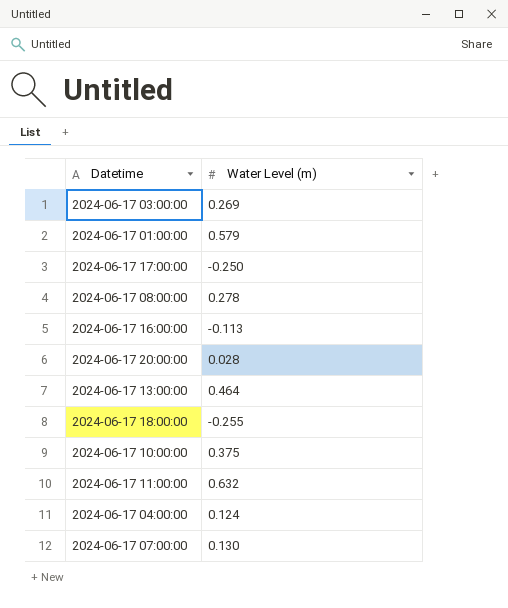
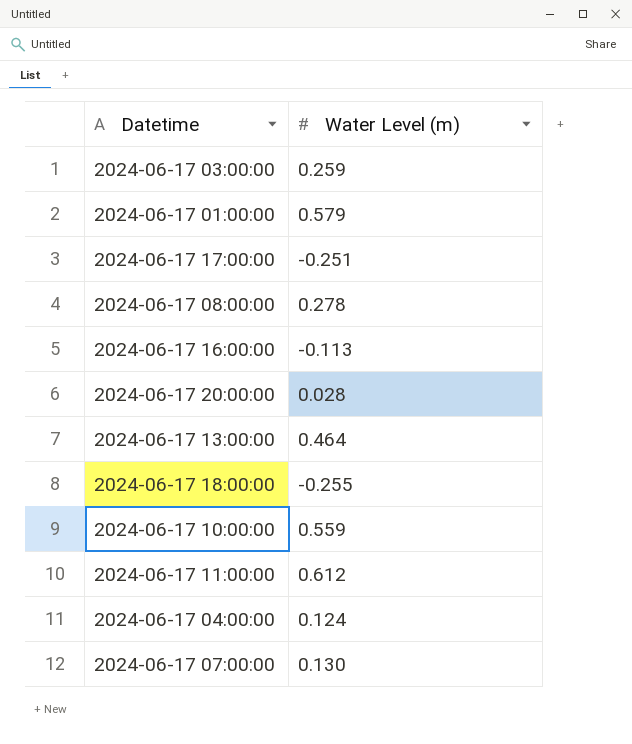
2024-06-17 03:00:00 | Water Level (m): 0.269 -> 0.259
2024-06-17 17:00:00 | Water Level (m): -0.250 -> -0.251
2024-06-17 10:00:00 | Water Level (m): 0.375 -> 0.559
2024-06-17 11:00:00 | Water Level (m): 0.632 -> 0.612

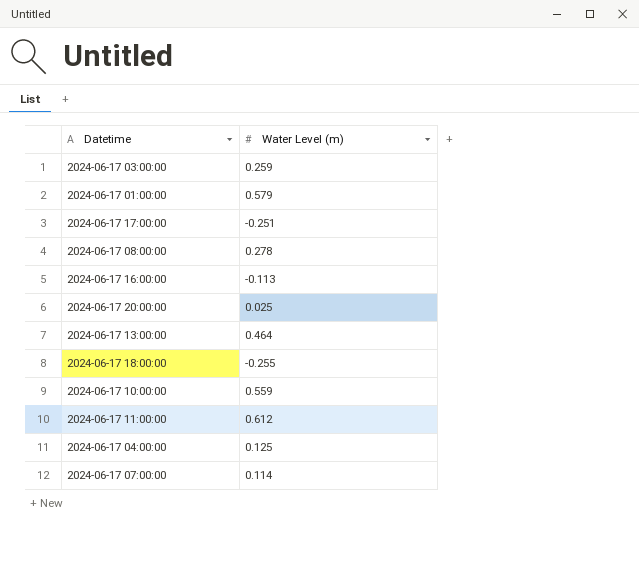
2024-06-17 20:00:00 | Water Level (m): 0.028 -> 0.025
2024-06-17 04:00:00 | Water Level (m): 0.124 -> 0.125
2024-06-17 07:00:00 | Water Level (m): 0.130 -> 0.114

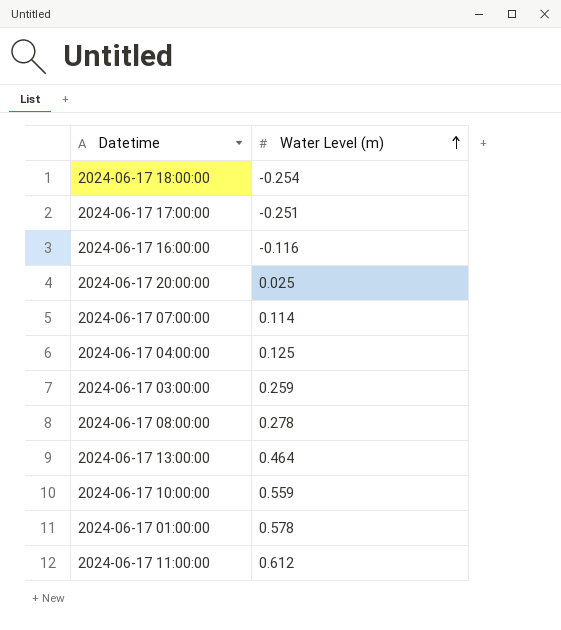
row order: none -> Water Level (m) ascending
2024-06-17 18:00:00 | Water Level (m): -0.255 -> -0.254
2024-06-17 16:00:00 | Water Level (m): -0.113 -> -0.116
2024-06-17 01:00:00 | Water Level (m): 0.579 -> 0.578

